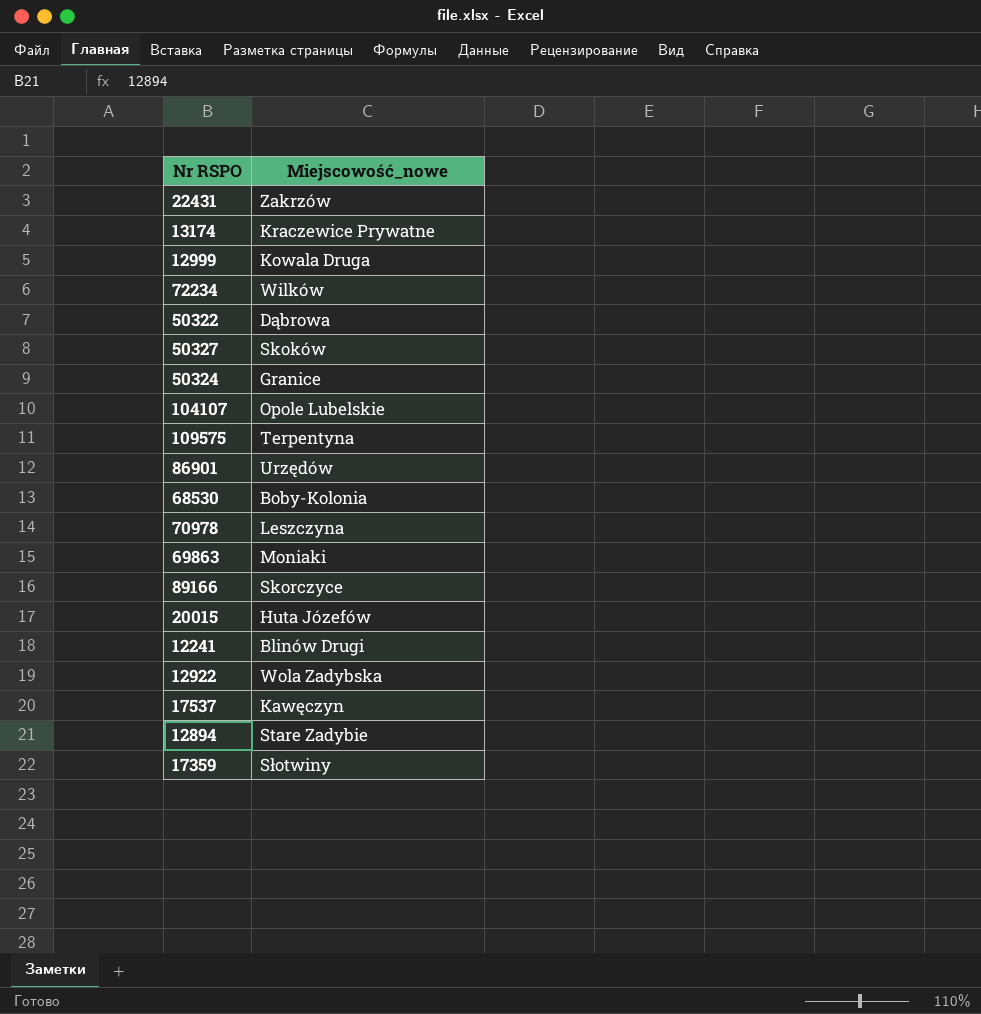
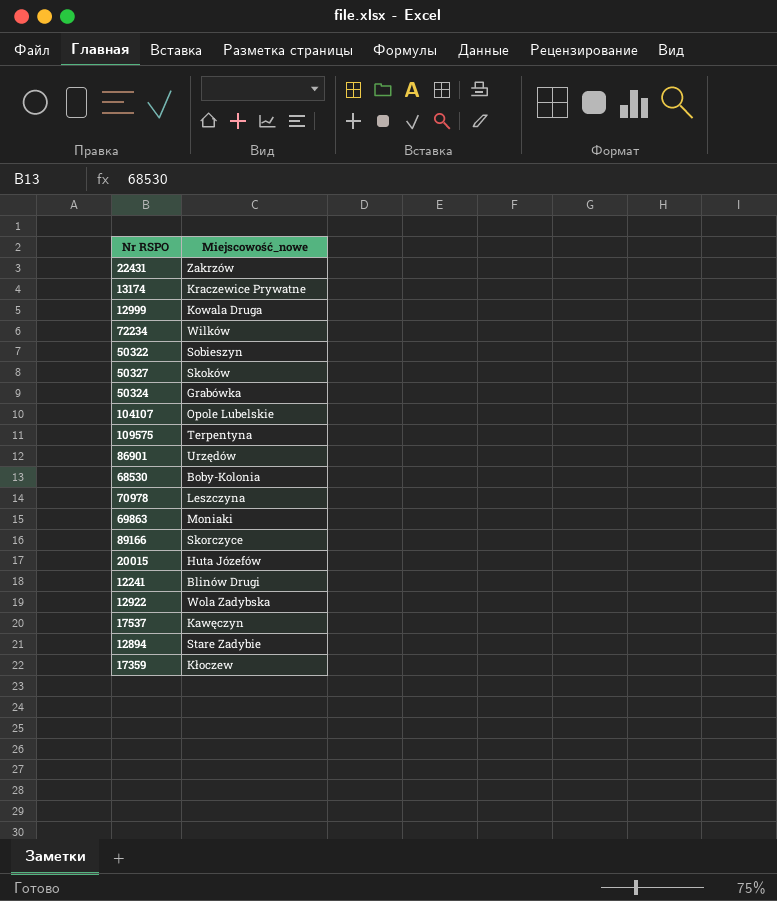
50322 | Miejscowość_nowe: Dąbrowa -> Sobieszyn
50324 | Miejscowość_nowe: Granice -> Grabówka
17359 | Miejscowość_nowe: Słotwiny -> Kłoczew

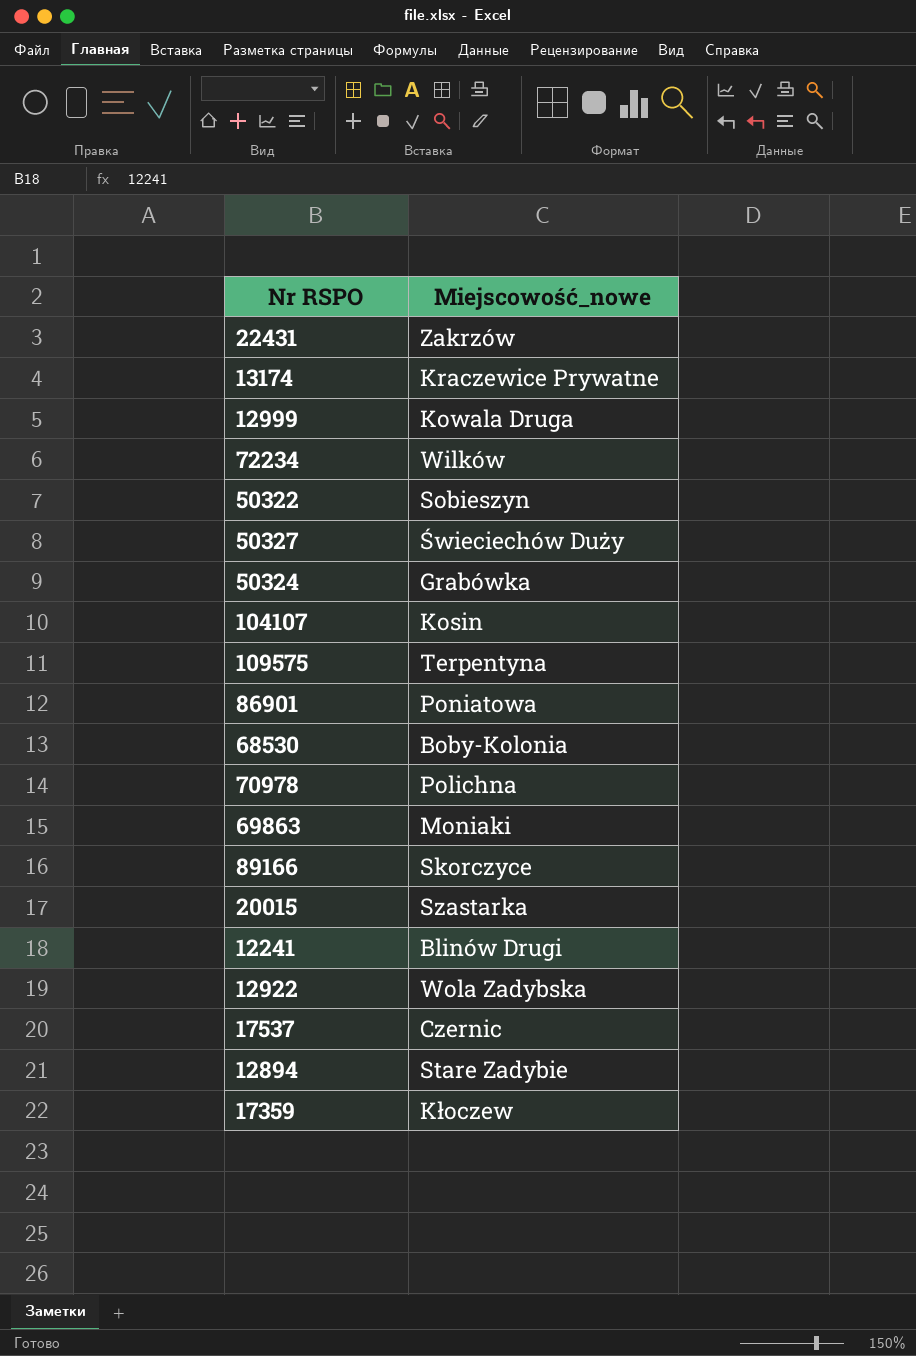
50327 | Miejscowość_nowe: Skoków -> Świeciechów Duży
104107 | Miejscowość_nowe: Opole Lubelskie -> Kosin
86901 | Miejscowość_nowe: Urzędów -> Poniatowa
70978 | Miejscowość_nowe: Leszczyna -> Polichna
20015 | Miejscowość_nowe: Huta Józefów -> Szastarka
17537 | Miejscowość_nowe: Kawęczyn -> Czernic

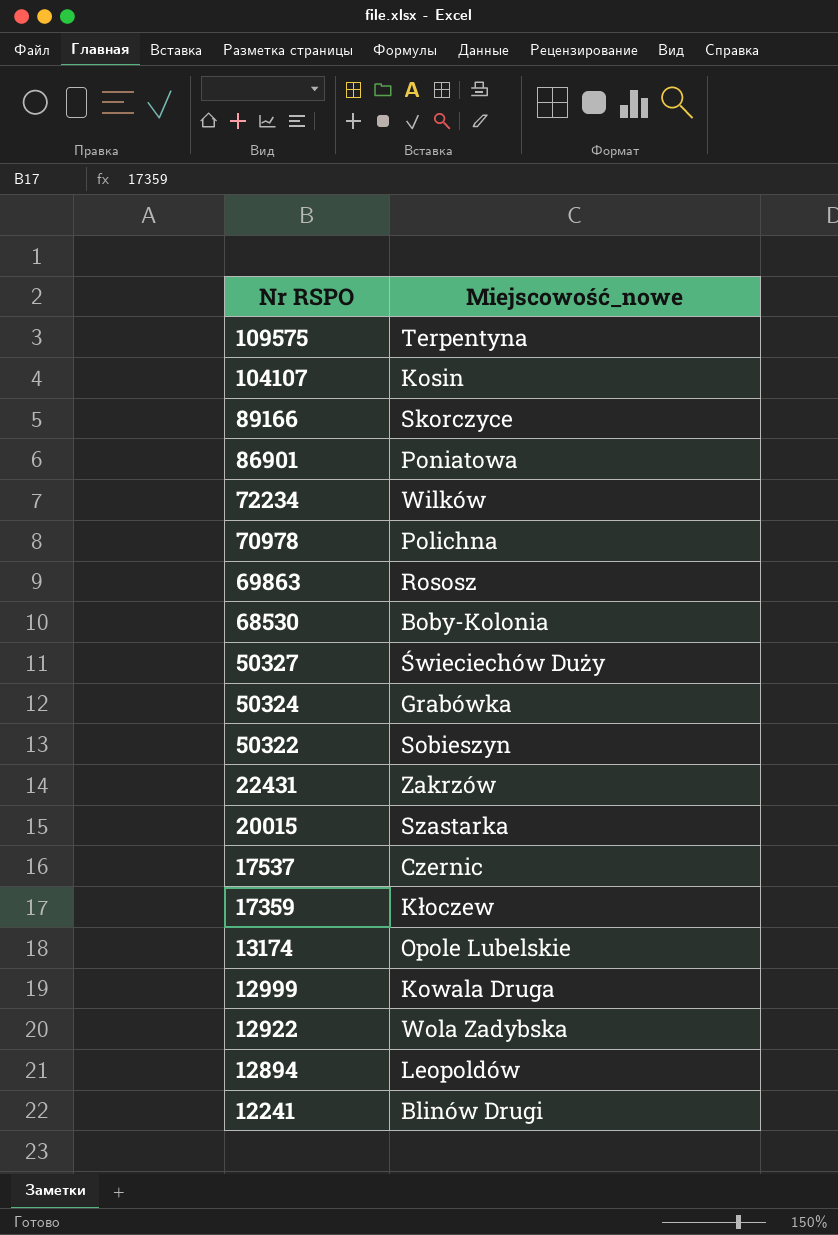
row order: none -> Nr RSPO descending
69863 | Miejscowość_nowe: Moniaki -> Rososz
13174 | Miejscowość_nowe: Kraczewice Prywatne -> Opole Lubelskie
12894 | Miejscowość_nowe: Stare Zadybie -> Leopoldów

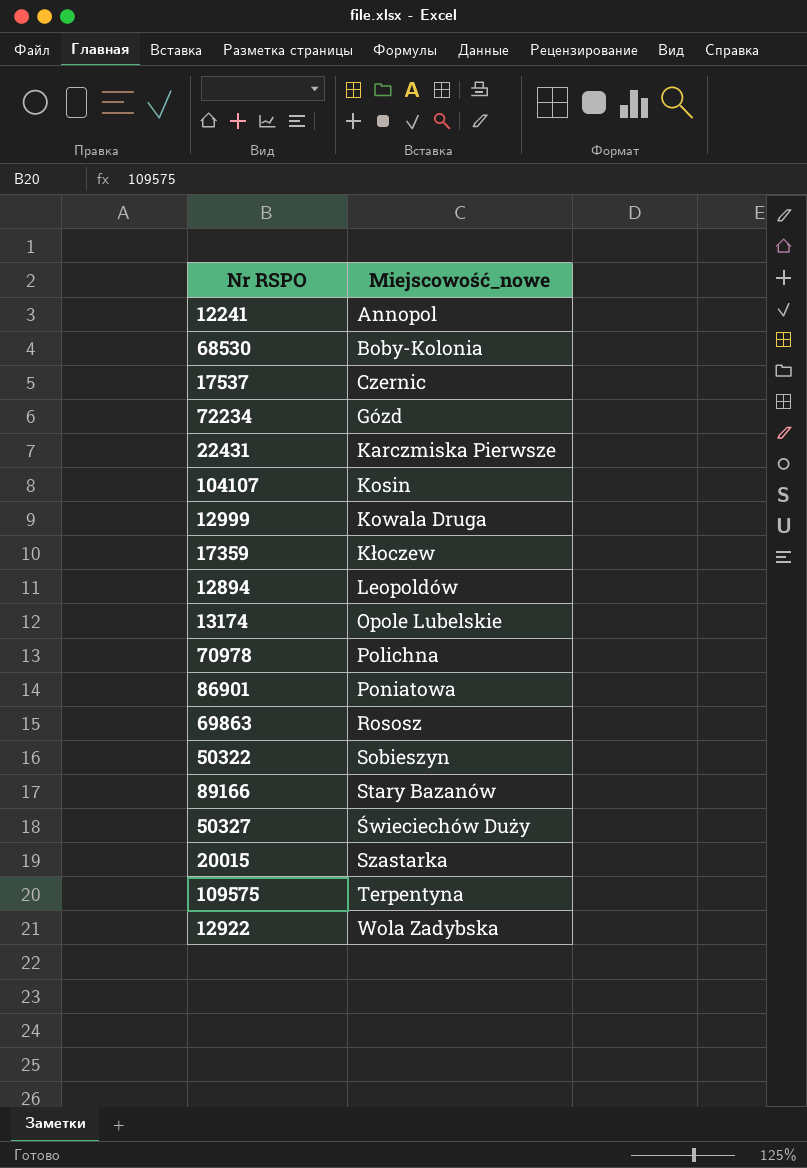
row order: Nr RSPO descending -> Miejscowość_nowe ascending
row 50324: Grabówka -> none
12241 | Miejscowość_nowe: Blinów Drugi -> Annopol
72234 | Miejscowość_nowe: Wilków -> Gózd
22431 | Miejscowość_nowe: Zakrzów -> Karczmiska Pierwsze
89166 | Miejscowość_nowe: Skorczyce -> Stary Bazanów

